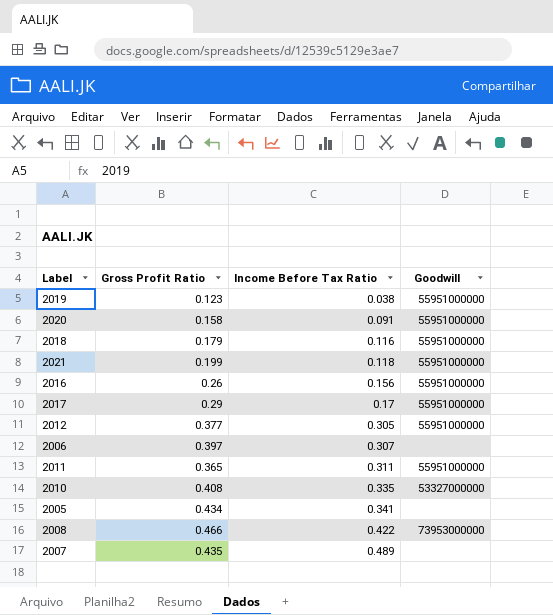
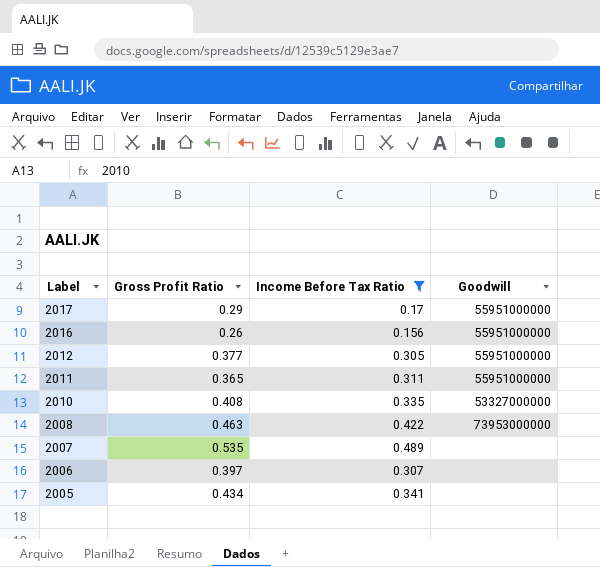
filter: none -> Income Before Tax Ratio >= 0.156
row order: Income Before Tax Ratio ascending -> Label descending
2008 | Gross Profit Ratio: 0.466 -> 0.463
2007 | Gross Profit Ratio: 0.435 -> 0.535

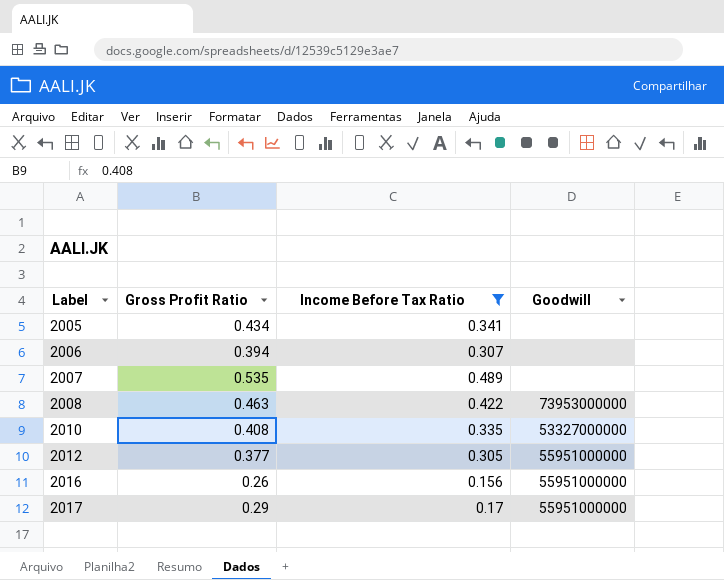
row order: Label descending -> Label ascending
row 2011: 0.365 | 0.311 | 55951000000 -> none
2006 | Gross Profit Ratio: 0.397 -> 0.394

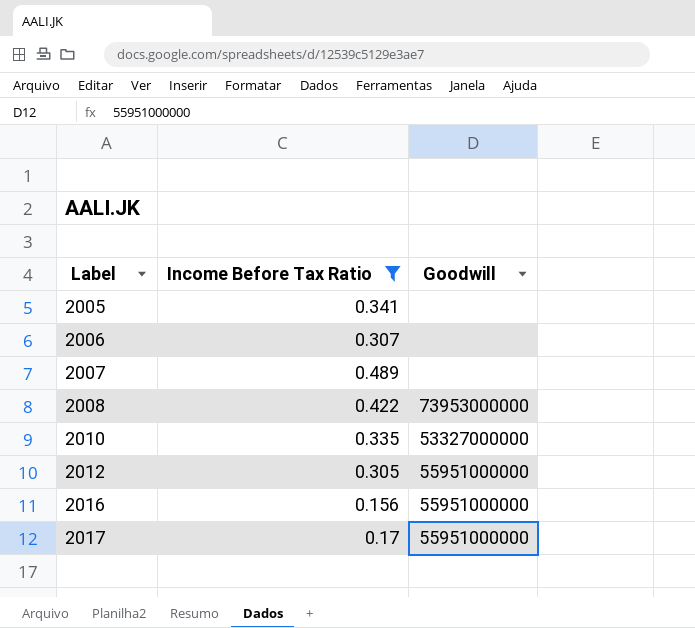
column Gross Profit Ratio | position: 2 -> none

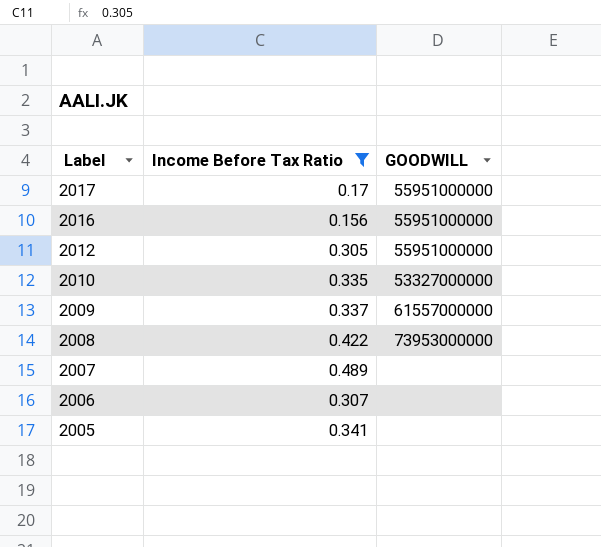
row order: Label ascending -> Label descending
column name: Goodwill -> GOODWILL
row 2009: none -> 0.337 | 61557000000

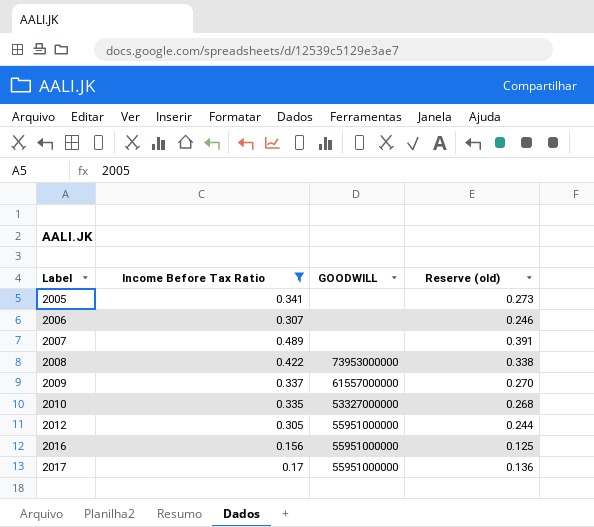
row order: Label descending -> Label ascending
column Reserve (old) | formula: none -> [Income Before Tax Ratio] * 0.8

